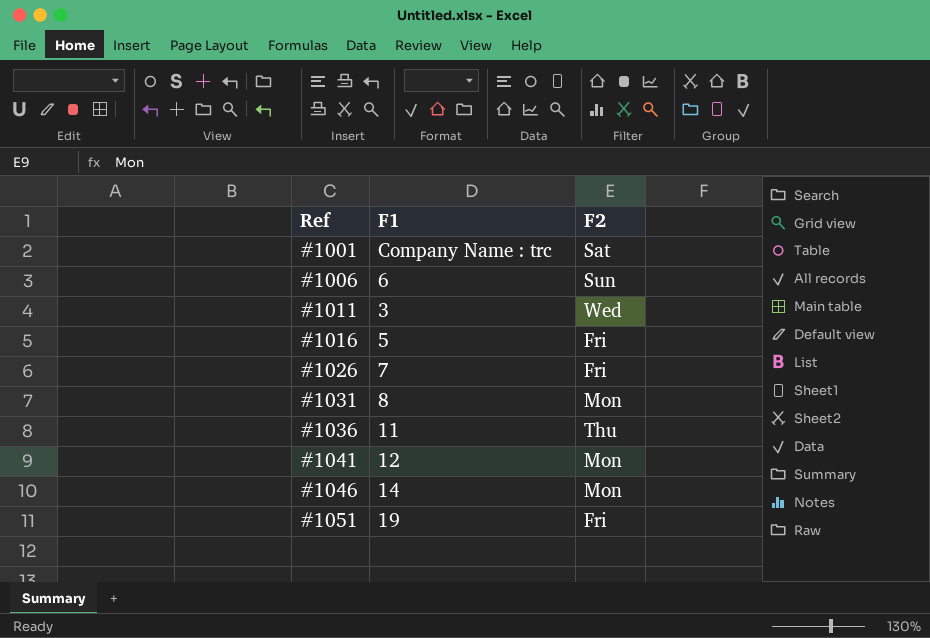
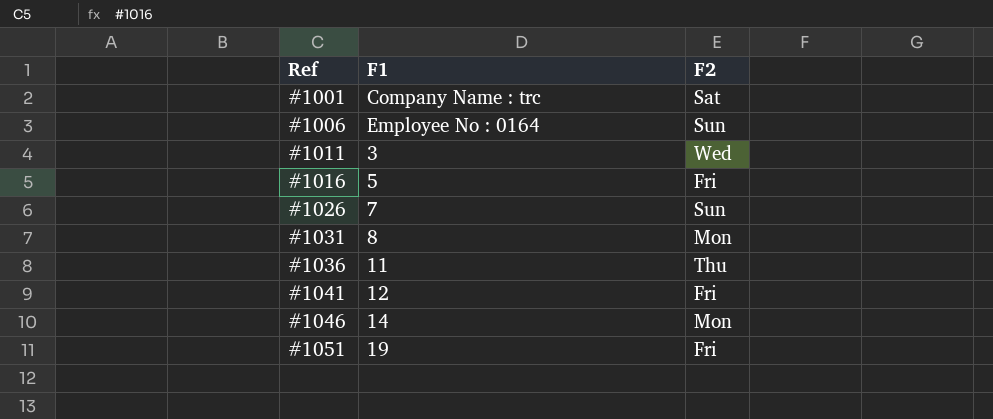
#1006 | F1: 6 -> Employee No : 0164
#1026 | F2: Fri -> Sun
#1041 | F2: Mon -> Fri

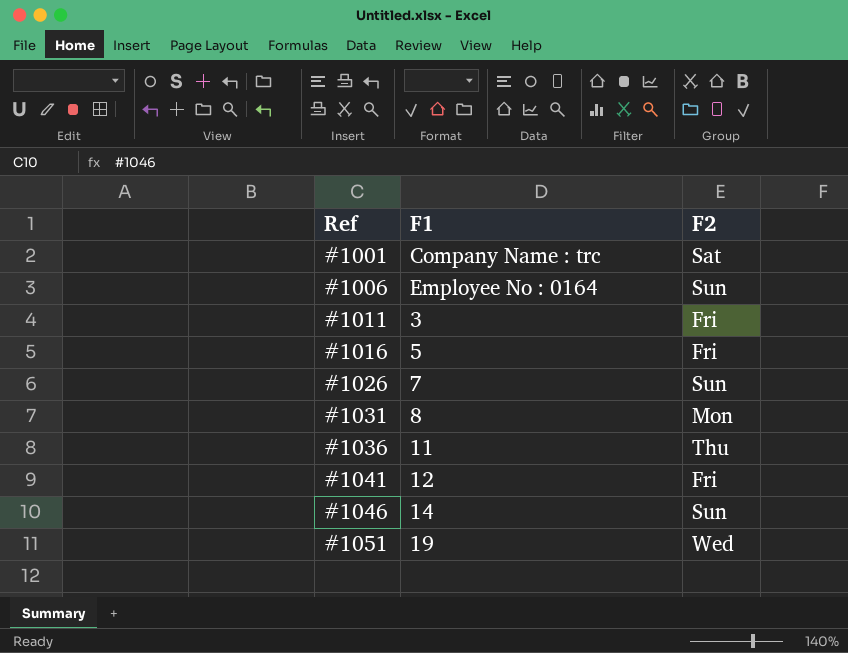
#1011 | F2: Wed -> Fri
#1046 | F2: Mon -> Sun
#1051 | F2: Fri -> Wed

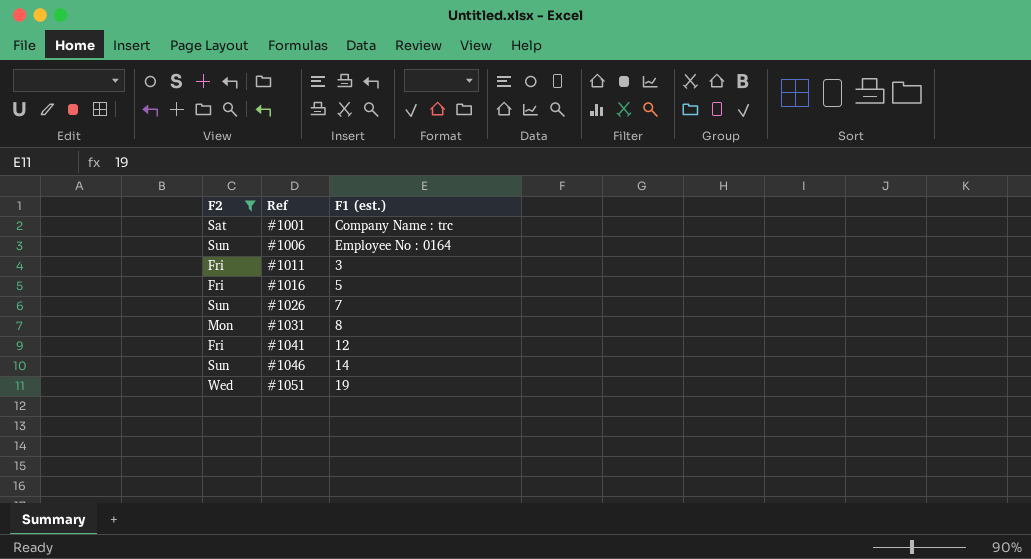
filter: none -> F2 != Thu
column F2 | position: 3 -> 1
column name: F1 -> F1 (est.)

